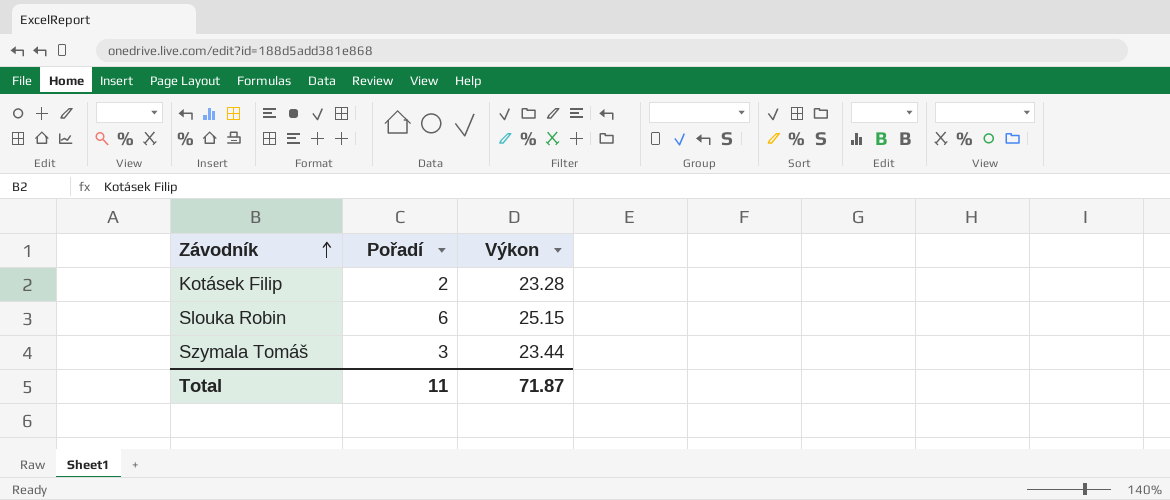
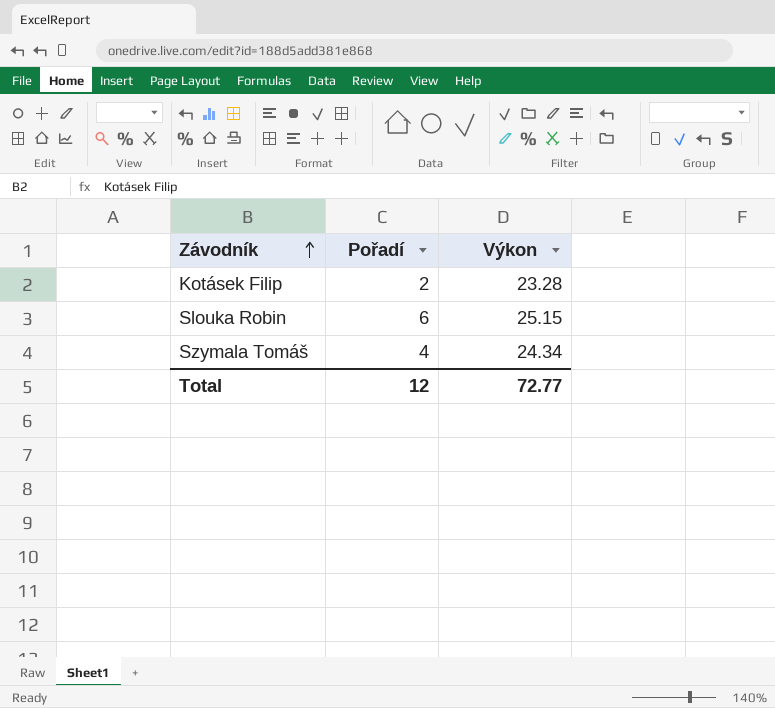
Szymala Tomáš | Pořadí: 3 -> 4
Szymala Tomáš | Výkon: 23.44 -> 24.34
Total | Pořadí: 11 -> 12
Total | Výkon: 71.87 -> 72.77

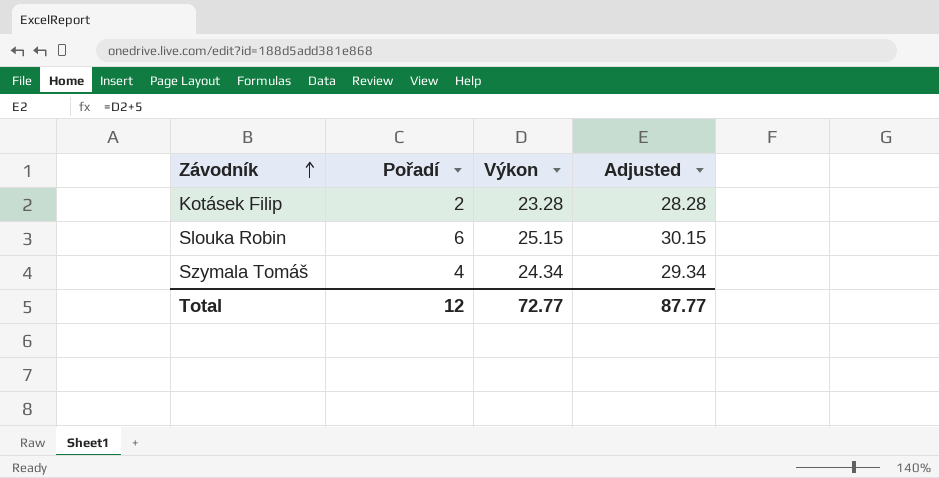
column Adjusted | formula: none -> [Výkon] + 5

